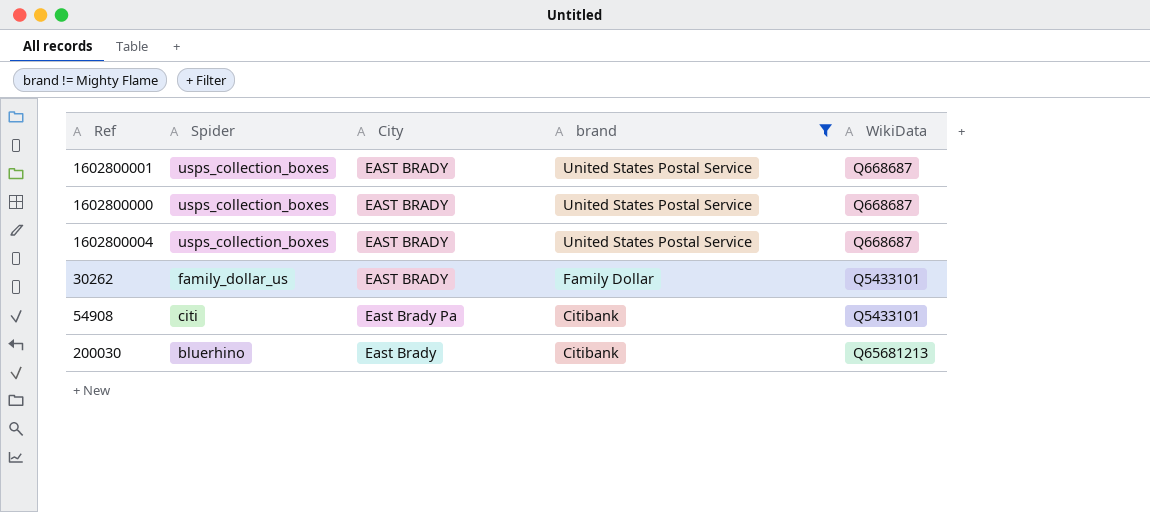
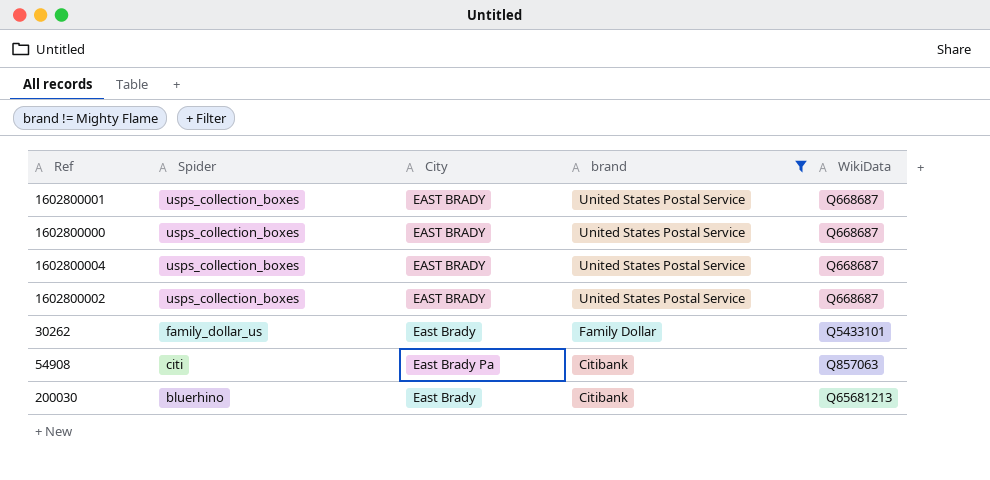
row 1602800002: none -> usps_collection_boxes | EAST BRADY | United States Postal Service | Q668687
30262 | City: EAST BRADY -> East Brady
54908 | WikiData: Q5433101 -> Q857063

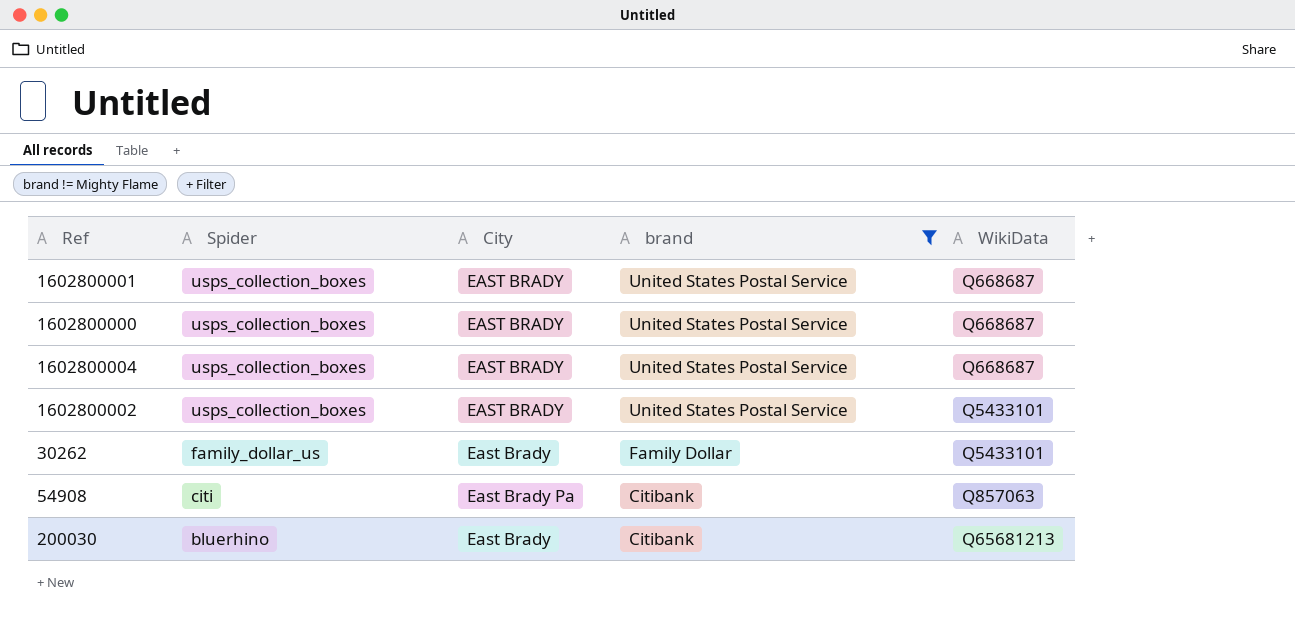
1602800002 | WikiData: Q668687 -> Q5433101

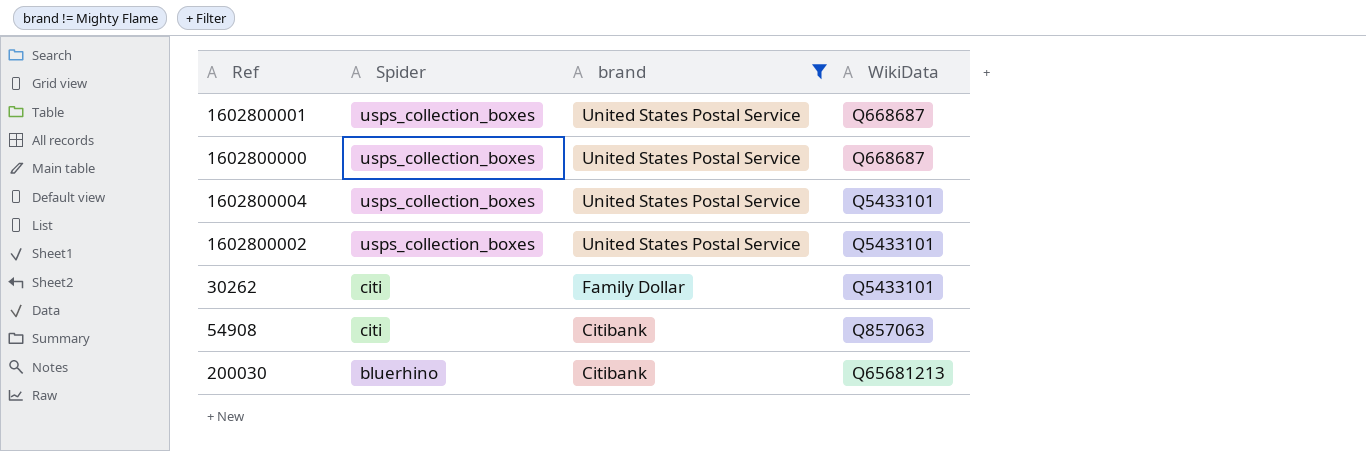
column City | position: 3 -> none
1602800004 | WikiData: Q668687 -> Q5433101
30262 | Spider: family_dollar_us -> citi

